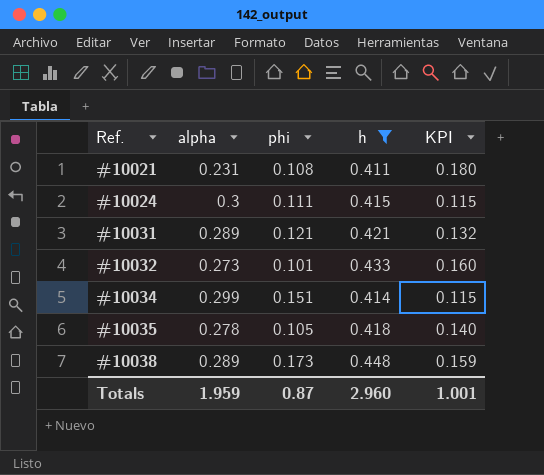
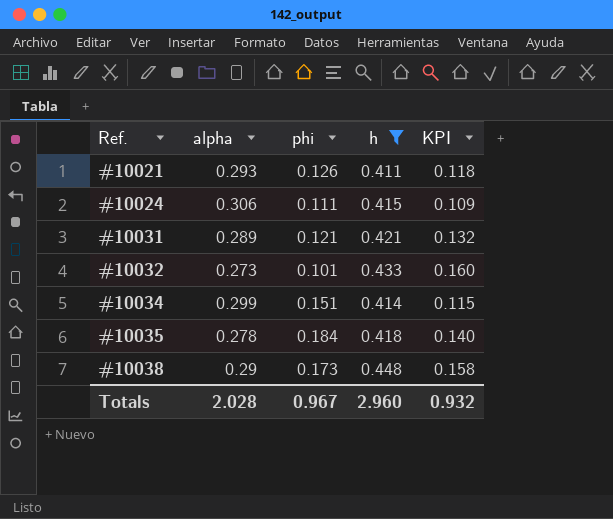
#10021 | alpha: 0.231 -> 0.293
#10021 | phi: 0.108 -> 0.126
#10021 | KPI: 0.180 -> 0.118
#10024 | alpha: 0.3 -> 0.306
#10024 | KPI: 0.115 -> 0.109
#10035 | phi: 0.105 -> 0.184
#10038 | alpha: 0.289 -> 0.29
#10038 | KPI: 0.159 -> 0.158
Totals | alpha: 1.959 -> 2.028
Totals | phi: 0.87 -> 0.967
Totals | KPI: 1.001 -> 0.932

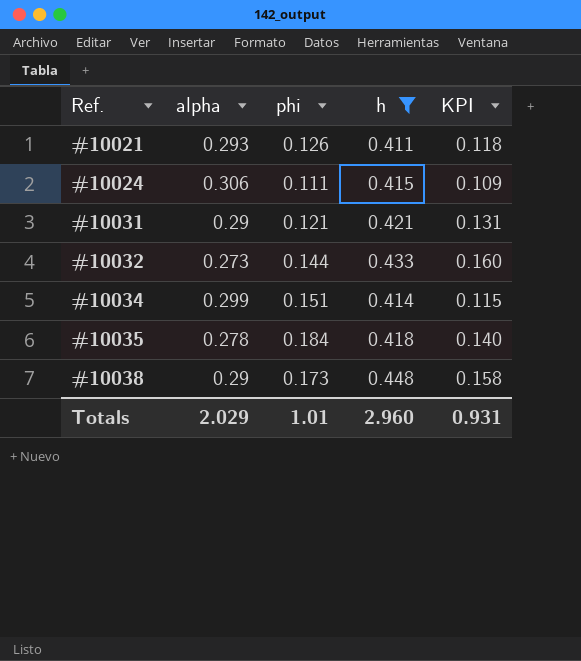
#10031 | alpha: 0.289 -> 0.29
#10031 | KPI: 0.132 -> 0.131
#10032 | phi: 0.101 -> 0.144
Totals | alpha: 2.028 -> 2.029
Totals | phi: 0.967 -> 1.01
Totals | KPI: 0.932 -> 0.931

